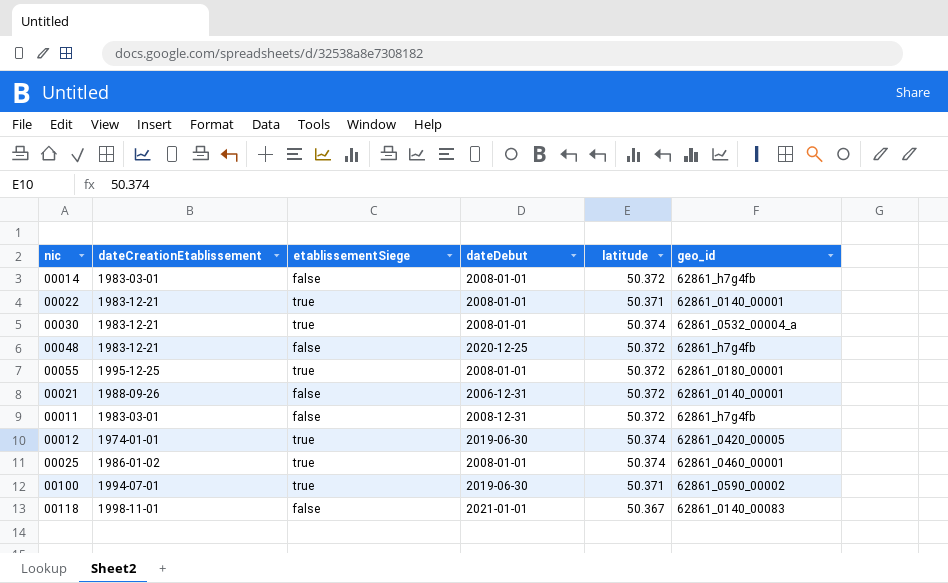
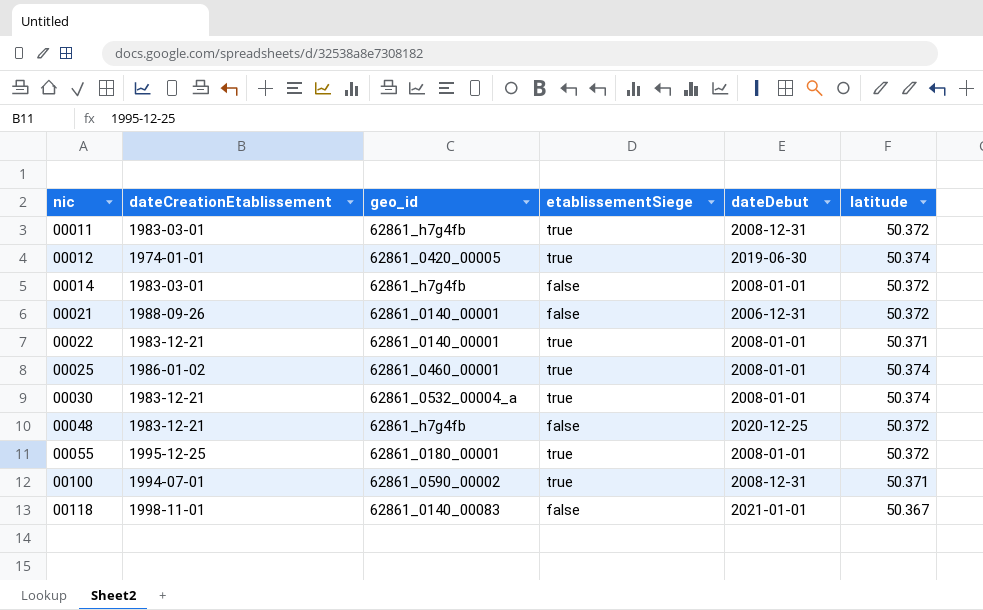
row order: none -> nic ascending
column geo_id | position: 6 -> 3
00011 | etablissementSiege: false -> true
00100 | dateDebut: 2019-06-30 -> 2008-12-31

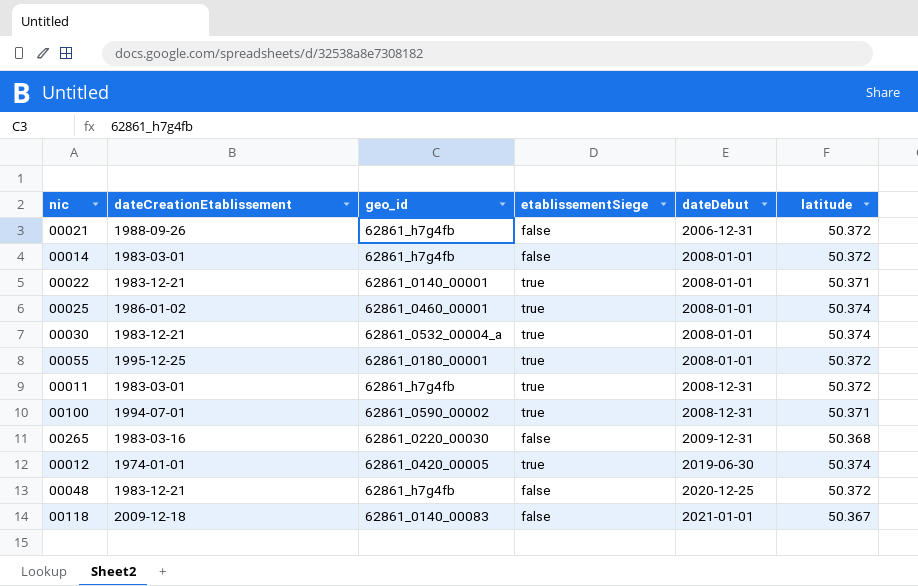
row order: nic ascending -> dateDebut ascending
00021 | geo_id: 62861_0140_00001 -> 62861_h7g4fb
row 00265: none -> 1983-03-16 | 62861_0220_00030 | false | 2009-12-31 | 50.368
00118 | dateCreationEtablissement: 1998-11-01 -> 2009-12-18

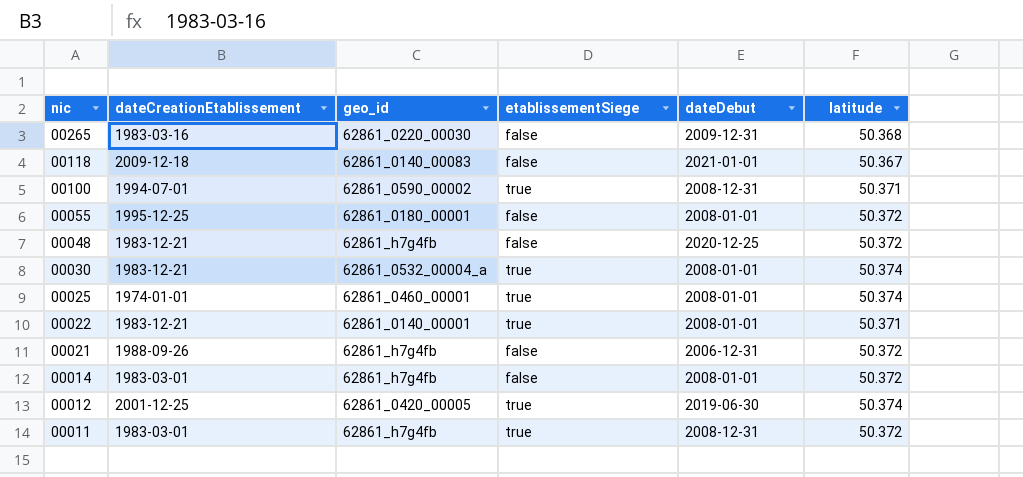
row order: dateDebut ascending -> nic descending
00055 | etablissementSiege: true -> false
00025 | dateCreationEtablissement: 1986-01-02 -> 1974-01-01
00012 | dateCreationEtablissement: 1974-01-01 -> 2001-12-25

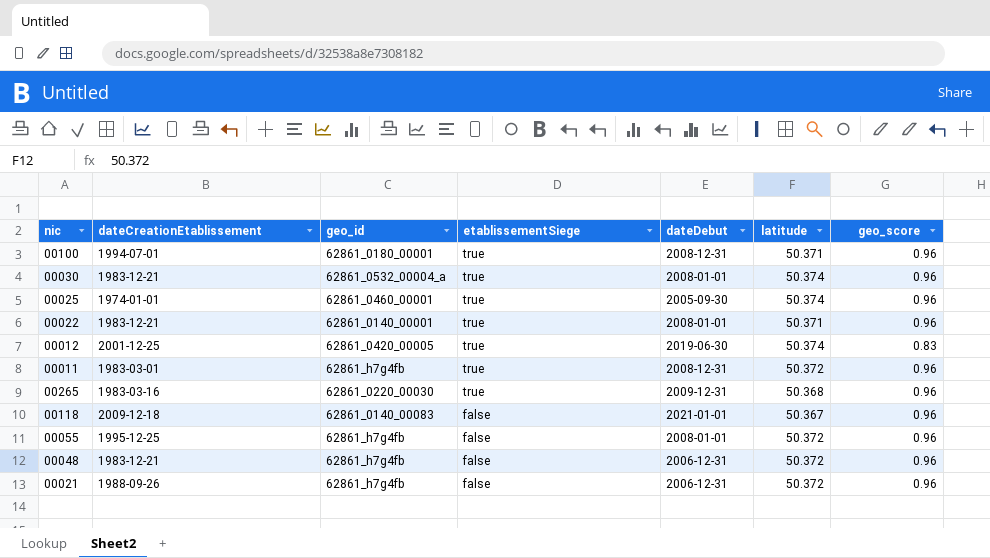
row order: nic descending -> etablissementSiege descending
column geo_score | position: none -> 7
row 00014: 1983-03-01 | 62861_h7g4fb | false | 2008-01-01 | 50.372 -> none
00100 | geo_id: 62861_0590_00002 -> 62861_0180_00001
00025 | dateDebut: 2008-01-01 -> 2005-09-30
00265 | etablissementSiege: false -> true
00055 | geo_id: 62861_0180_00001 -> 62861_h7g4fb
00048 | dateDebut: 2020-12-25 -> 2006-12-31

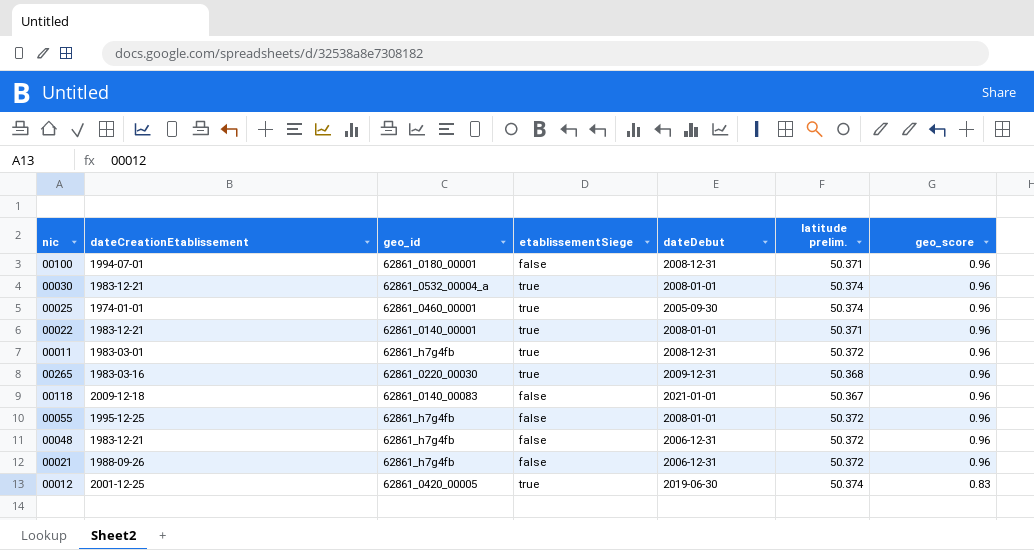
row order: etablissementSiege descending -> geo_score descending
column name: latitude -> latitude prelim.
00100 | etablissementSiege: true -> false

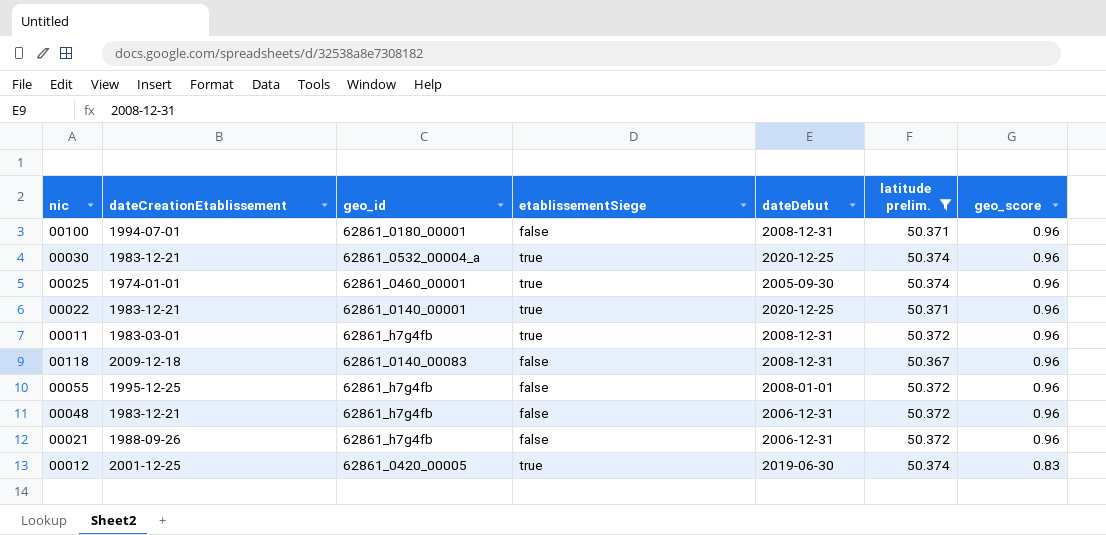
filter: none -> latitude prelim. != 50.368
00030 | dateDebut: 2008-01-01 -> 2020-12-25
00022 | dateDebut: 2008-01-01 -> 2020-12-25
00118 | dateDebut: 2021-01-01 -> 2008-12-31

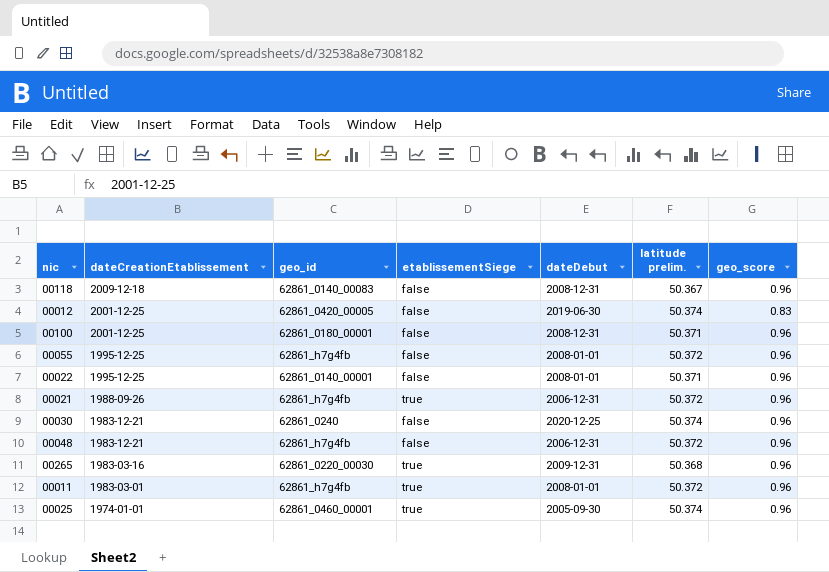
filter: latitude prelim. != 50.368 -> none
row order: geo_score descending -> dateCreationEtablissement descending
00012 | etablissementSiege: true -> false
00100 | dateCreationEtablissement: 1994-07-01 -> 2001-12-25
00022 | dateCreationEtablissement: 1983-12-21 -> 1995-12-25
00022 | etablissementSiege: true -> false
00022 | dateDebut: 2020-12-25 -> 2008-01-01
00021 | etablissementSiege: false -> true
00030 | geo_id: 62861_0532_00004_a -> 62861_0240
00030 | etablissementSiege: true -> false
00011 | dateDebut: 2008-12-31 -> 2008-01-01

